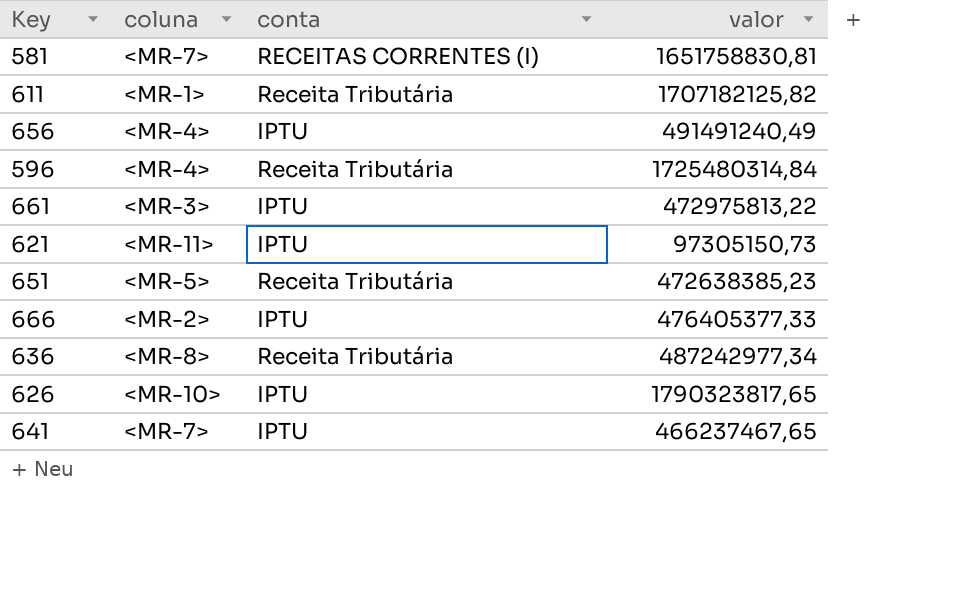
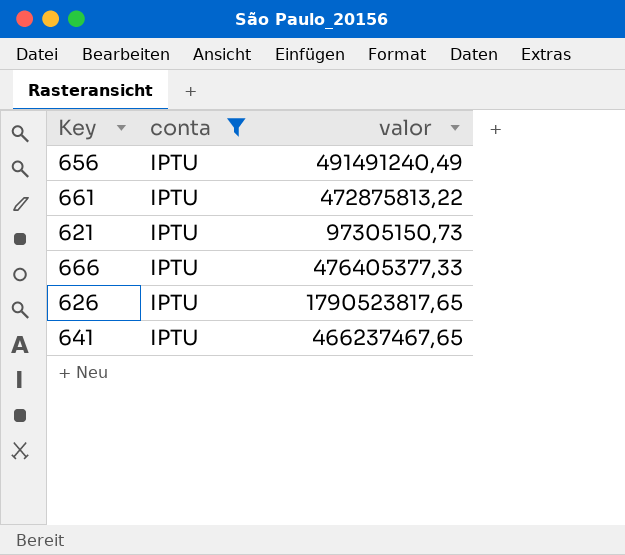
filter: none -> conta = IPTU
column coluna | position: 2 -> none
661 | valor: 472975813,22 -> 472875813,22
626 | valor: 1790323817,65 -> 1790523817,65

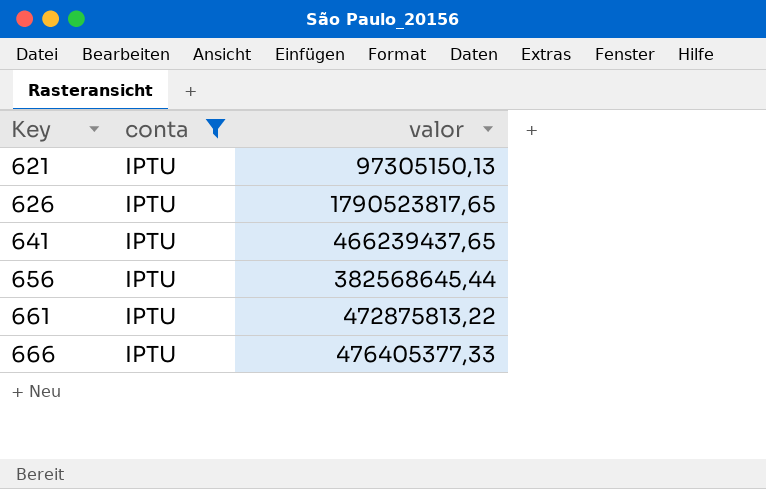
row order: none -> Key ascending
621 | valor: 97305150,73 -> 97305150,13
641 | valor: 466237467,65 -> 466239437,65
656 | valor: 491491240,49 -> 382568645,44

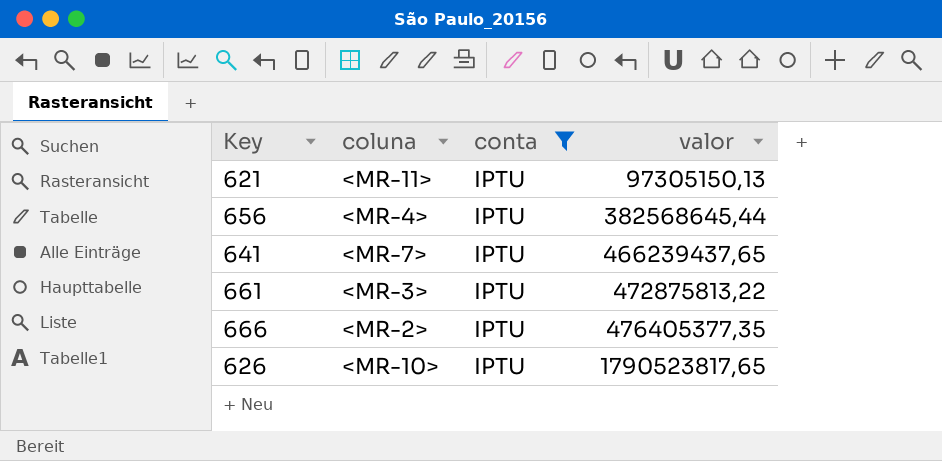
row order: Key ascending -> valor ascending
column coluna | position: none -> 2
666 | valor: 476405377,33 -> 476405377,35

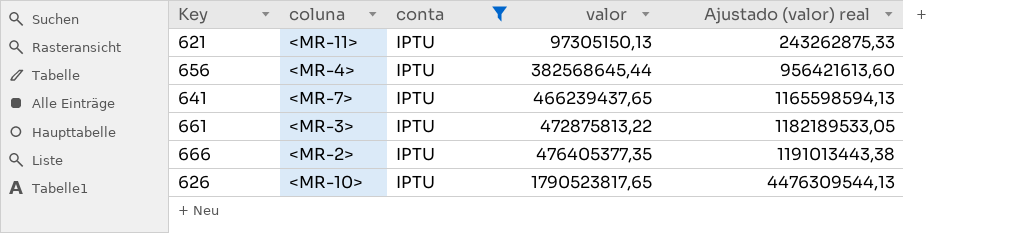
column Ajustado (valor) real | formula: none -> [valor] * 2,5

